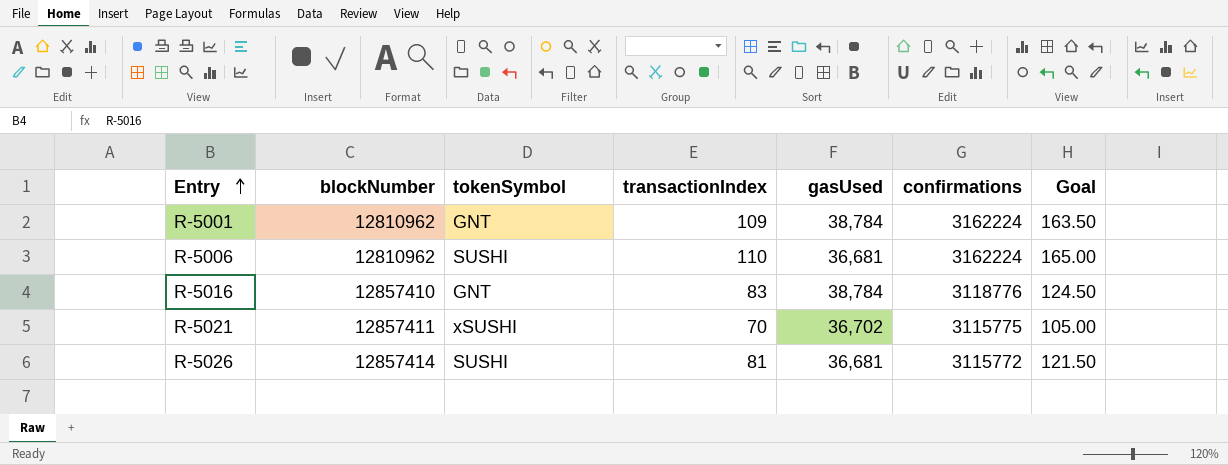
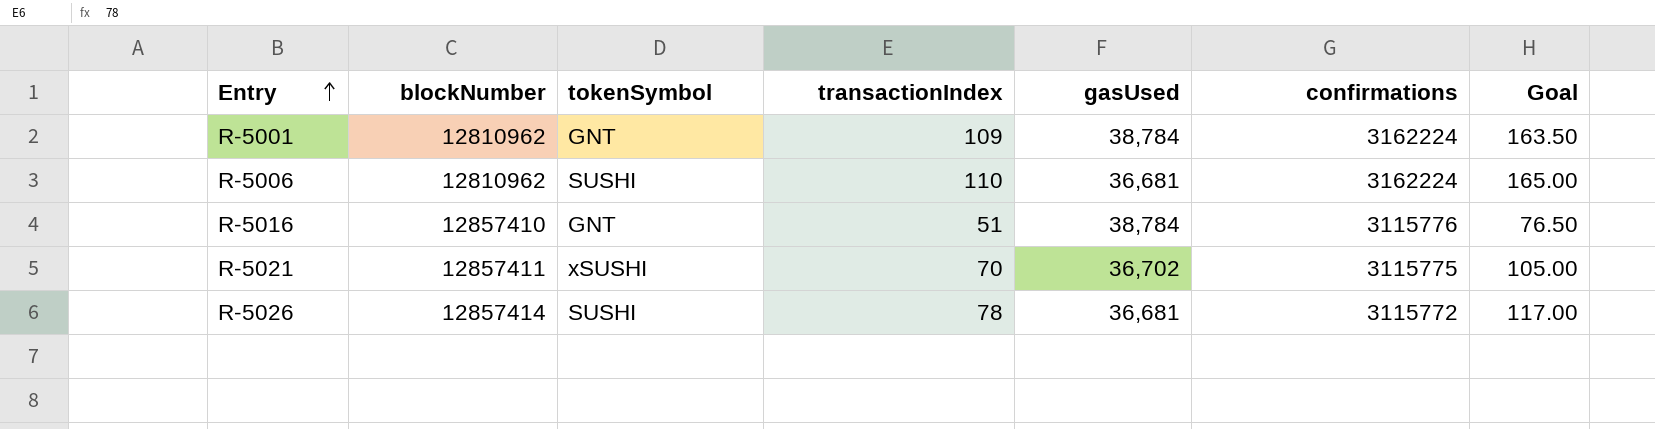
R-5016 | transactionIndex: 83 -> 51
R-5016 | confirmations: 3118776 -> 3115776
R-5016 | Goal: 124.50 -> 76.50
R-5026 | transactionIndex: 81 -> 78
R-5026 | Goal: 121.50 -> 117.00

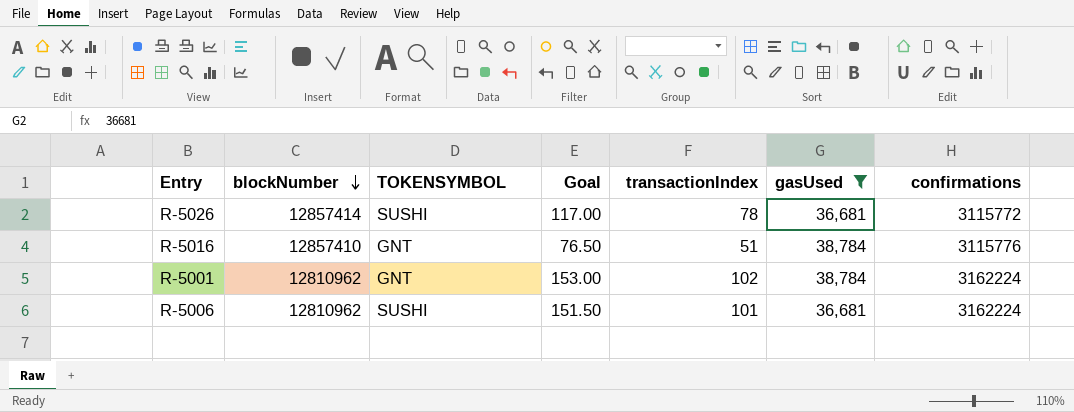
filter: none -> gasUsed != 36,702
row order: Entry ascending -> blockNumber descending
column name: tokenSymbol -> TOKENSYMBOL
column Goal | position: 7 -> 4
R-5001 | Goal: 163.50 -> 153.00
R-5001 | transactionIndex: 109 -> 102
R-5006 | Goal: 165.00 -> 151.50
R-5006 | transactionIndex: 110 -> 101

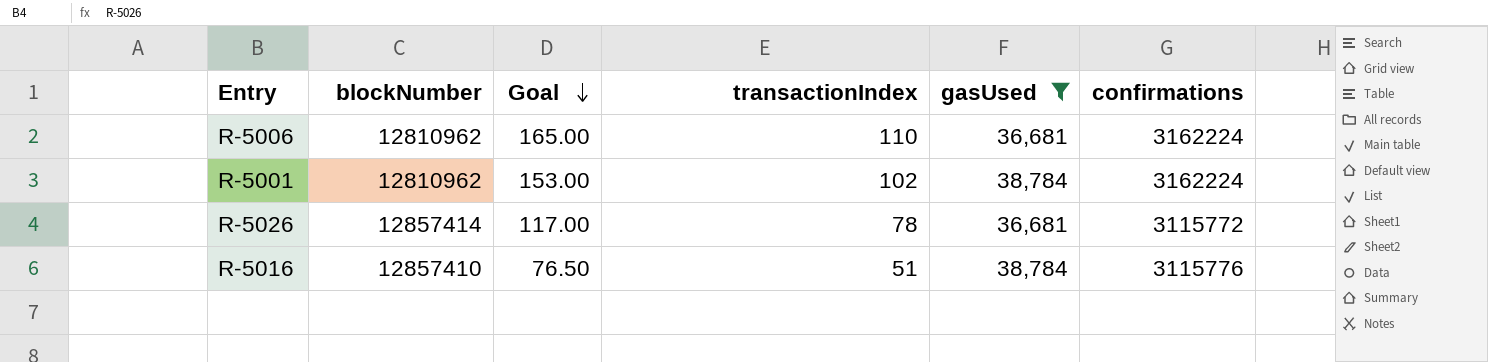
row order: blockNumber descending -> Goal descending
column TOKENSYMBOL | position: 3 -> none
R-5006 | Goal: 151.50 -> 165.00
R-5006 | transactionIndex: 101 -> 110

